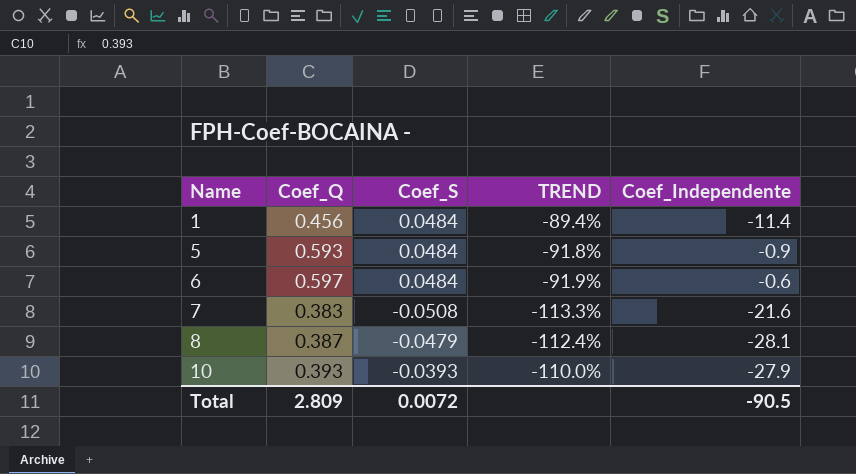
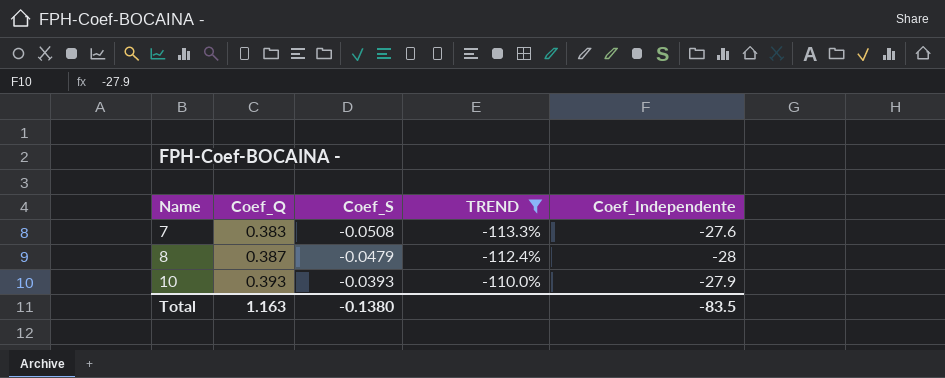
filter: none -> TREND <= -110.0%
7 | Coef_Independente: -21.6 -> -27.6
8 | Coef_Independente: -28.1 -> -28
Total | Coef_Q: 2.809 -> 1.163
Total | Coef_S: 0.0072 -> -0.1380
Total | Coef_Independente: -90.5 -> -83.5

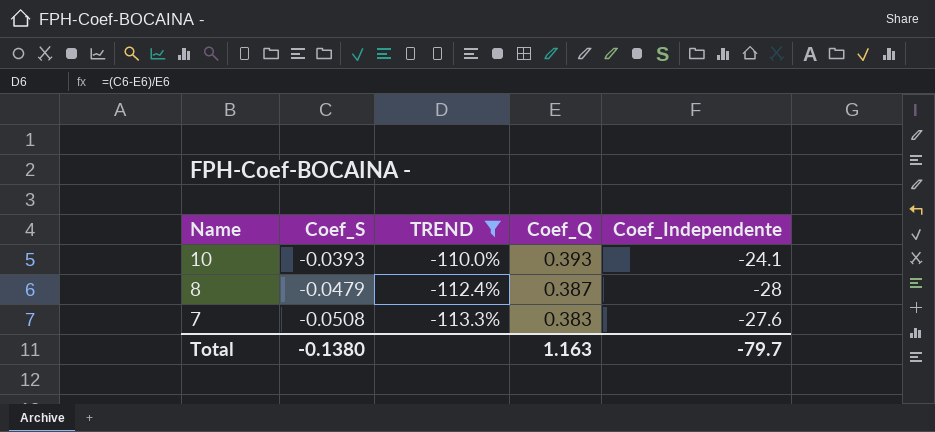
row order: Name ascending -> Name descending
column Coef_Q | position: 2 -> 4
10 | Coef_Independente: -27.9 -> -24.1
Total | Coef_Independente: -83.5 -> -79.7

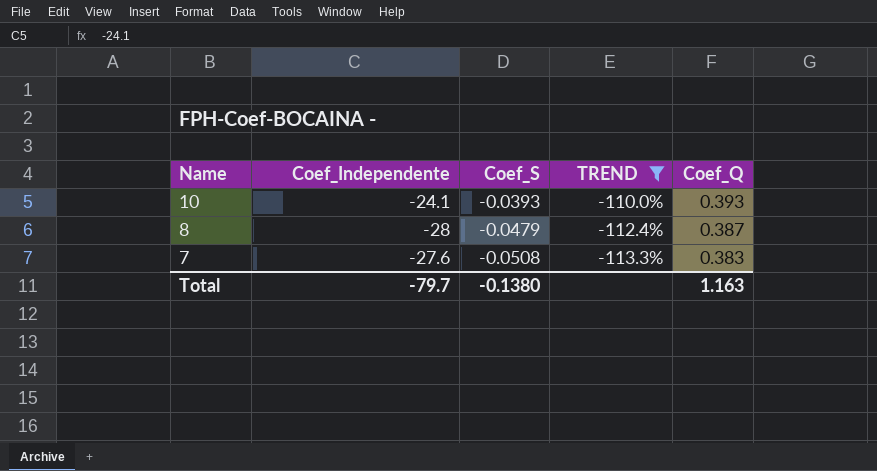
column Coef_Independente | position: 5 -> 2

